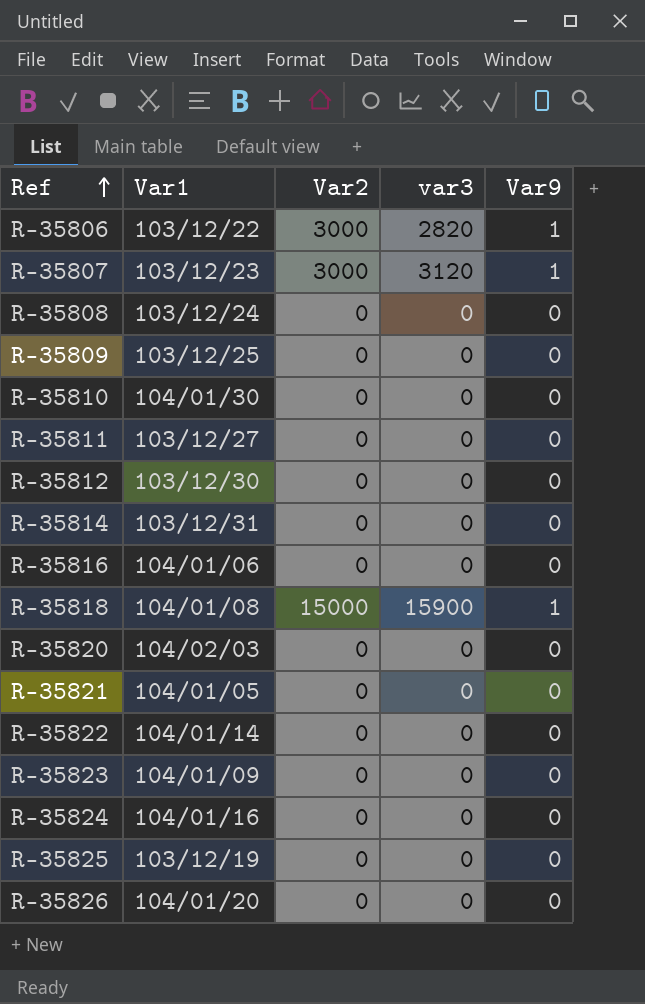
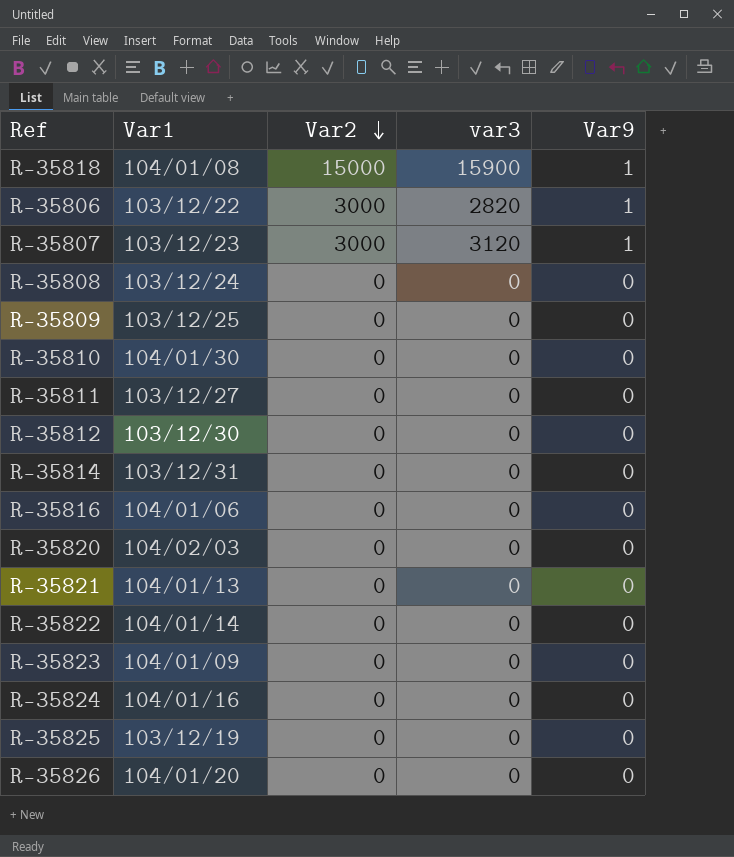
row order: Ref ascending -> Var2 descending
R-35821 | Var1: 104/01/05 -> 104/01/13

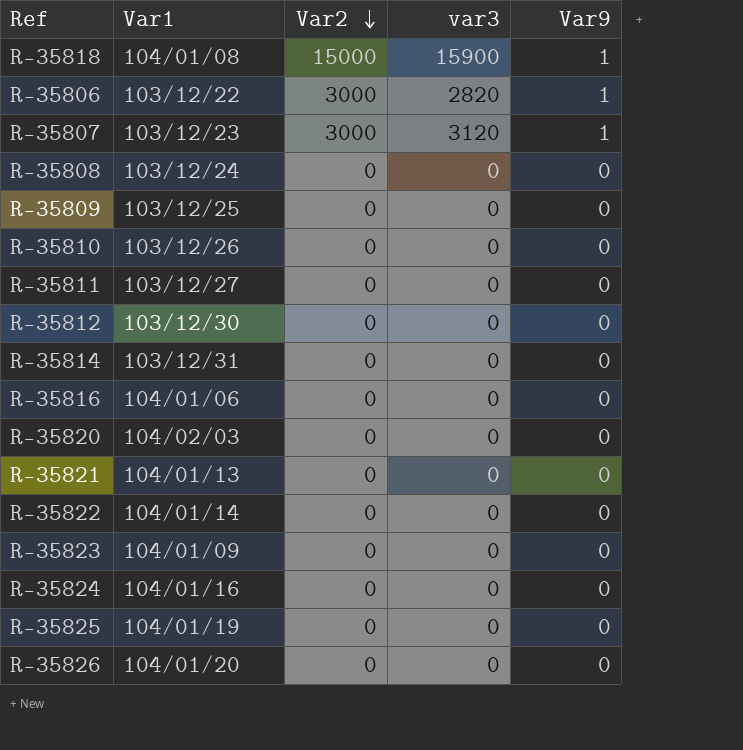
R-35810 | Var1: 104/01/30 -> 103/12/26
R-35825 | Var1: 103/12/19 -> 104/01/19

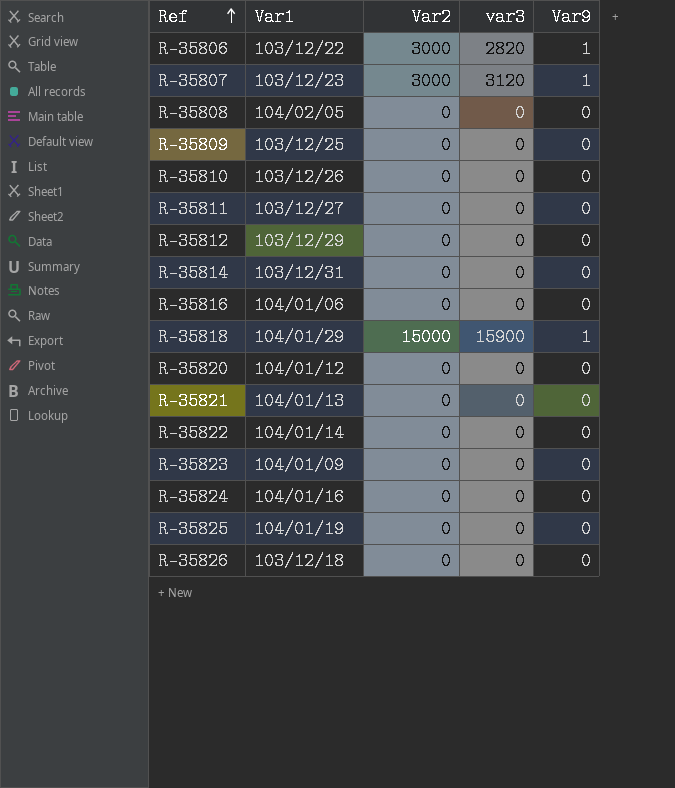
row order: Var2 descending -> Ref ascending
R-35808 | Var1: 103/12/24 -> 104/02/05
R-35812 | Var1: 103/12/30 -> 103/12/29
R-35818 | Var1: 104/01/08 -> 104/01/29
R-35820 | Var1: 104/02/03 -> 104/01/12
R-35826 | Var1: 104/01/20 -> 103/12/18

